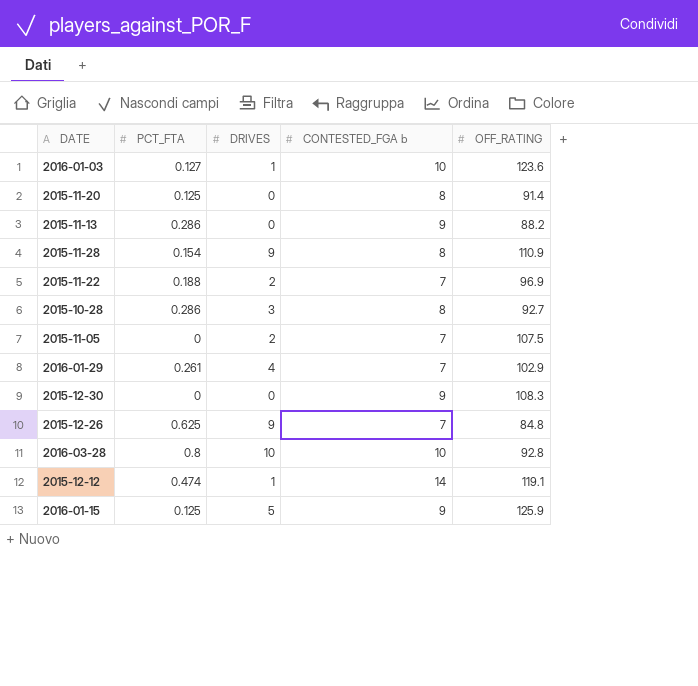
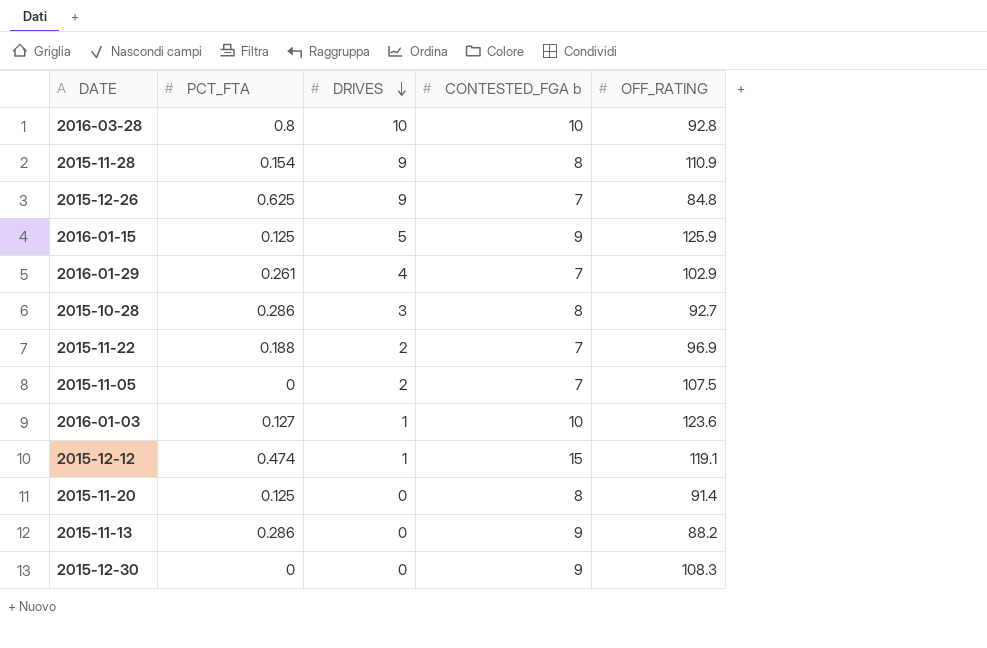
row order: none -> DRIVES descending
2015-12-12 | CONTESTED_FGA b: 14 -> 15

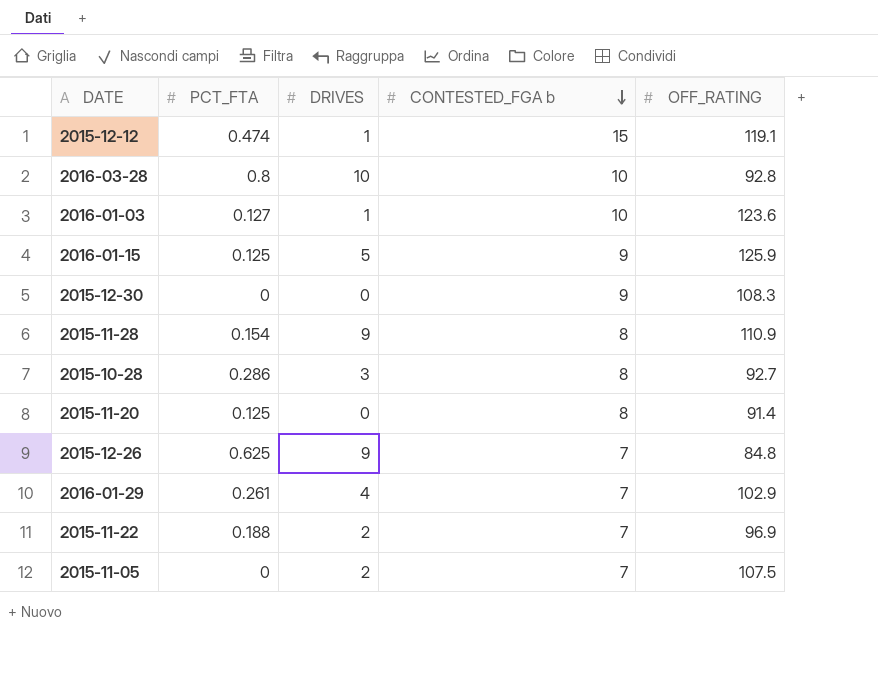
row order: DRIVES descending -> CONTESTED_FGA b descending
row 2015-11-13: 0.286 | 0 | 9 | 88.2 -> none

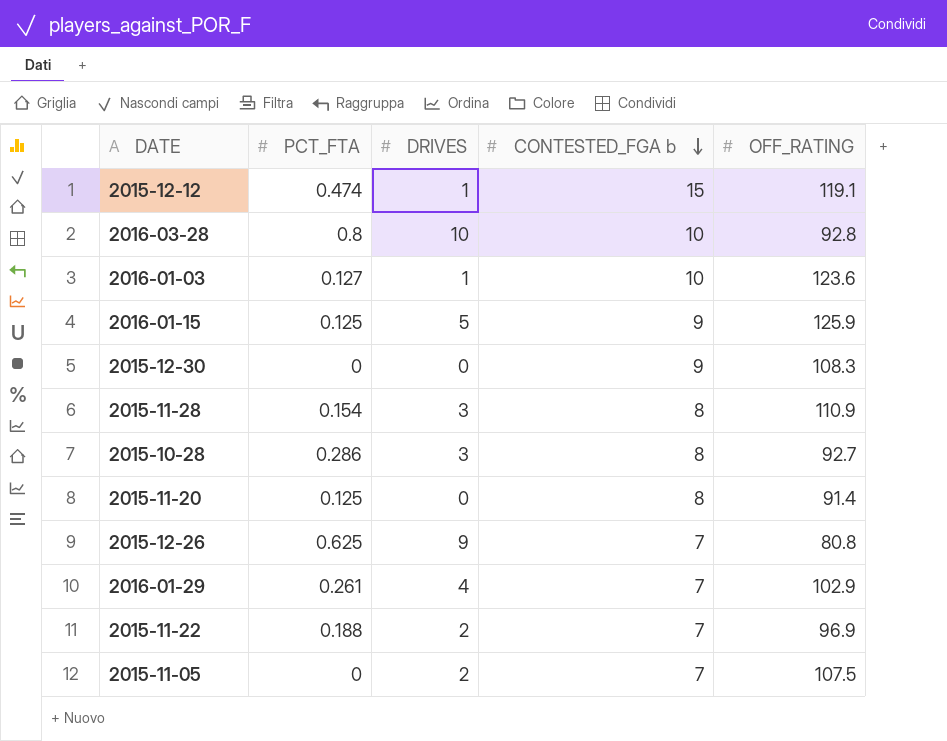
2015-11-28 | DRIVES: 9 -> 3
2015-12-26 | OFF_RATING: 84.8 -> 80.8

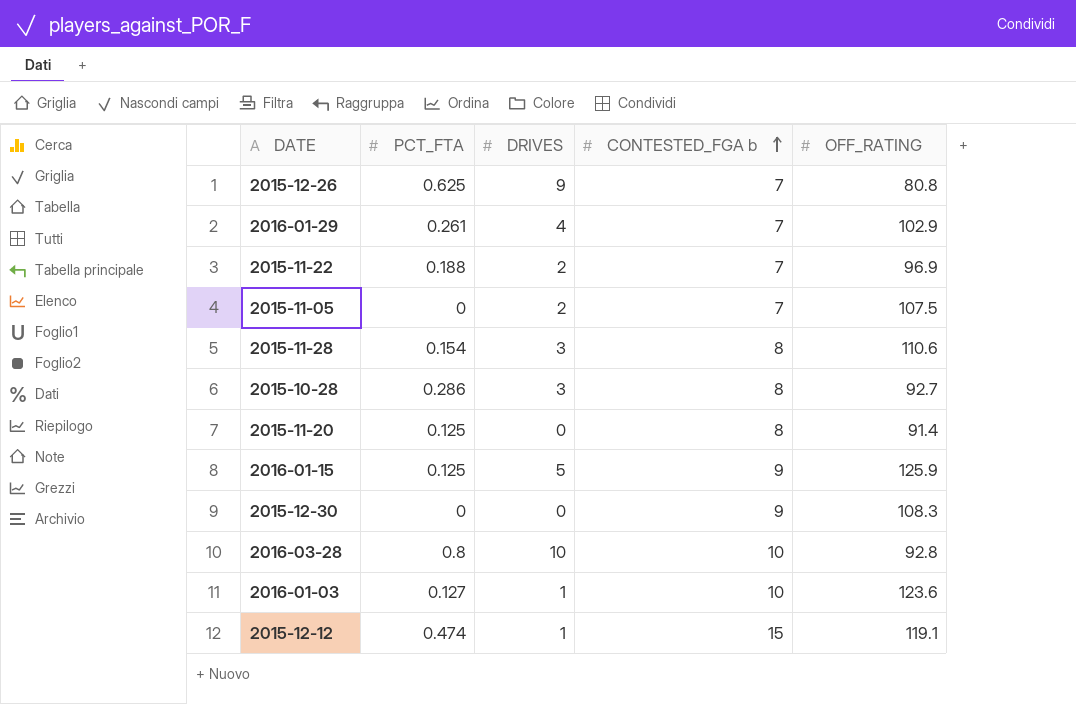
row order: CONTESTED_FGA b descending -> CONTESTED_FGA b ascending
2015-11-28 | OFF_RATING: 110.9 -> 110.6

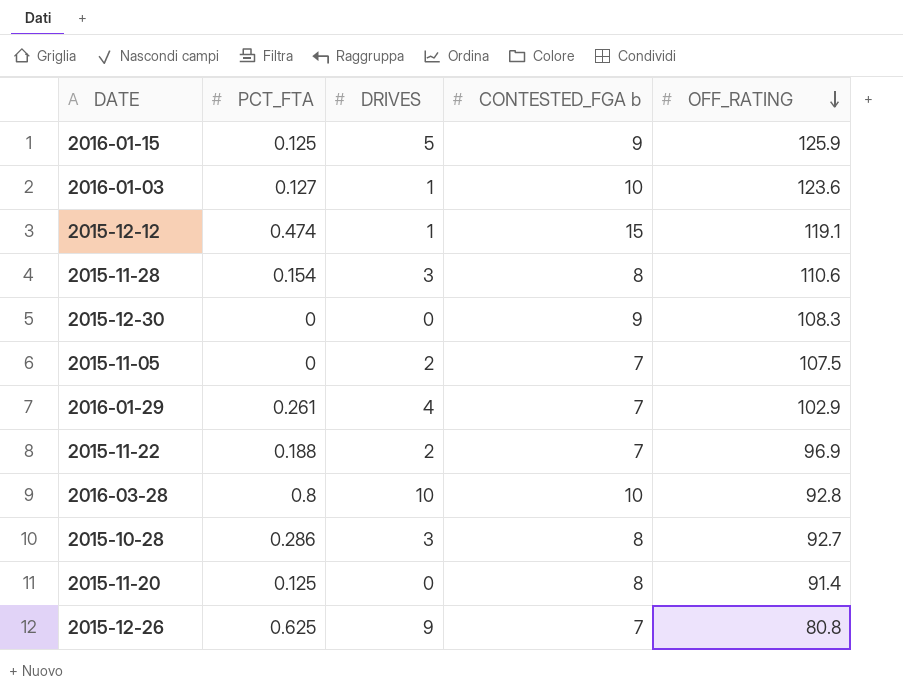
row order: CONTESTED_FGA b ascending -> OFF_RATING descending

